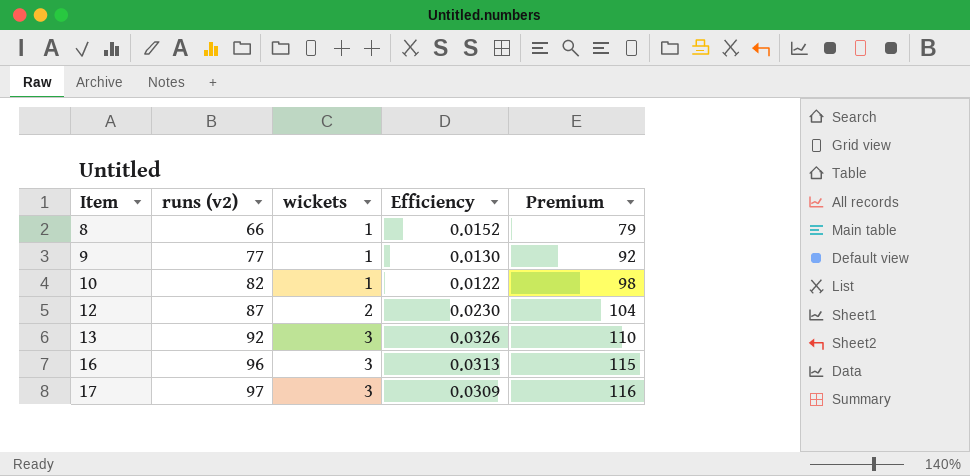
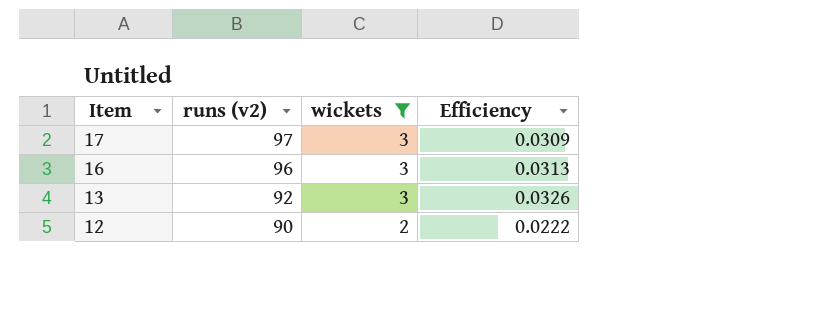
filter: none -> wickets != 1
row order: Item ascending -> Item descending
column Premium | formula: [runs (v2)] * 1.2 -> none
12 | runs (v2): 87 -> 90
12 | Efficiency: 0.0230 -> 0.0222

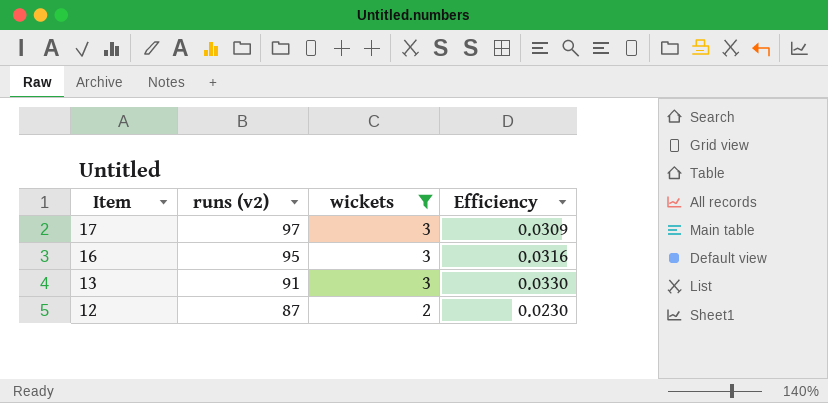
16 | runs (v2): 96 -> 95
16 | Efficiency: 0.0313 -> 0.0316
13 | runs (v2): 92 -> 91
13 | Efficiency: 0.0326 -> 0.0330
12 | runs (v2): 90 -> 87
12 | Efficiency: 0.0222 -> 0.0230

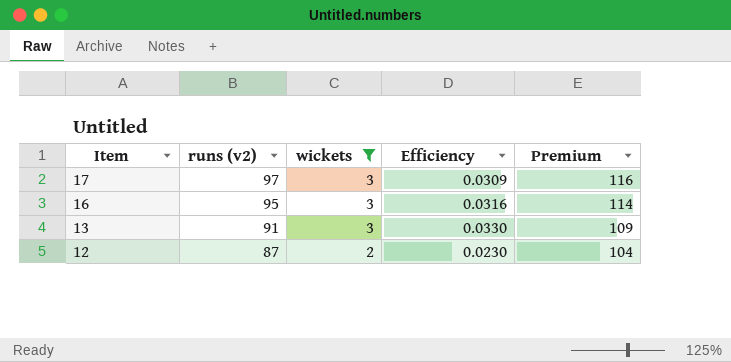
column Premium | formula: none -> [runs (v2)] * 1.2

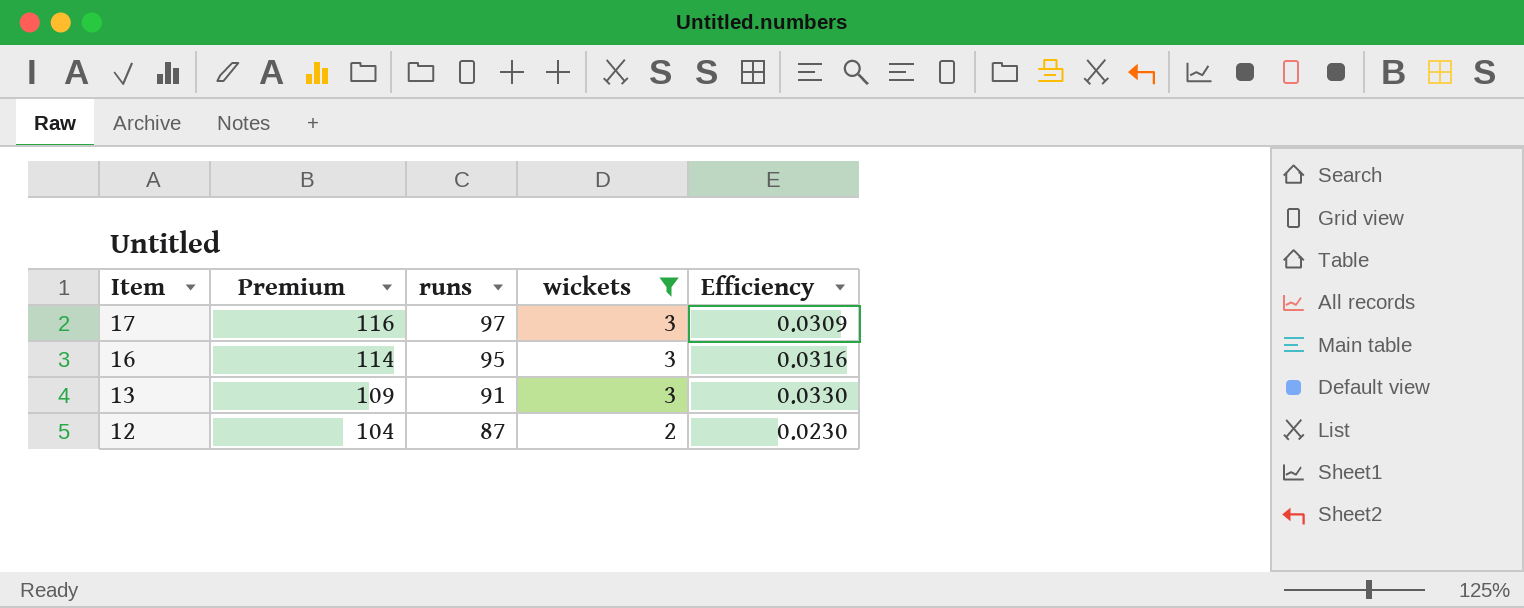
column Premium | position: 5 -> 2
column name: runs (v2) -> runs

